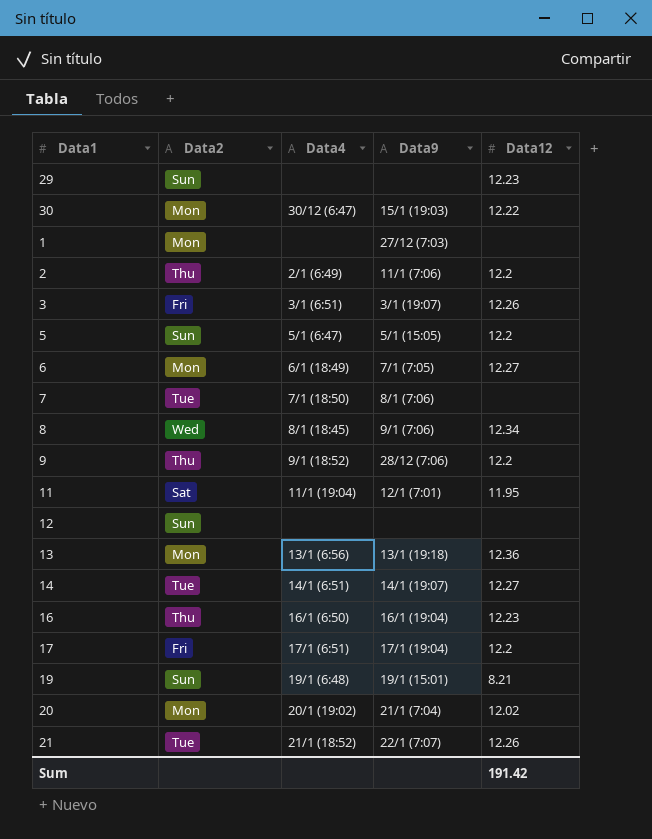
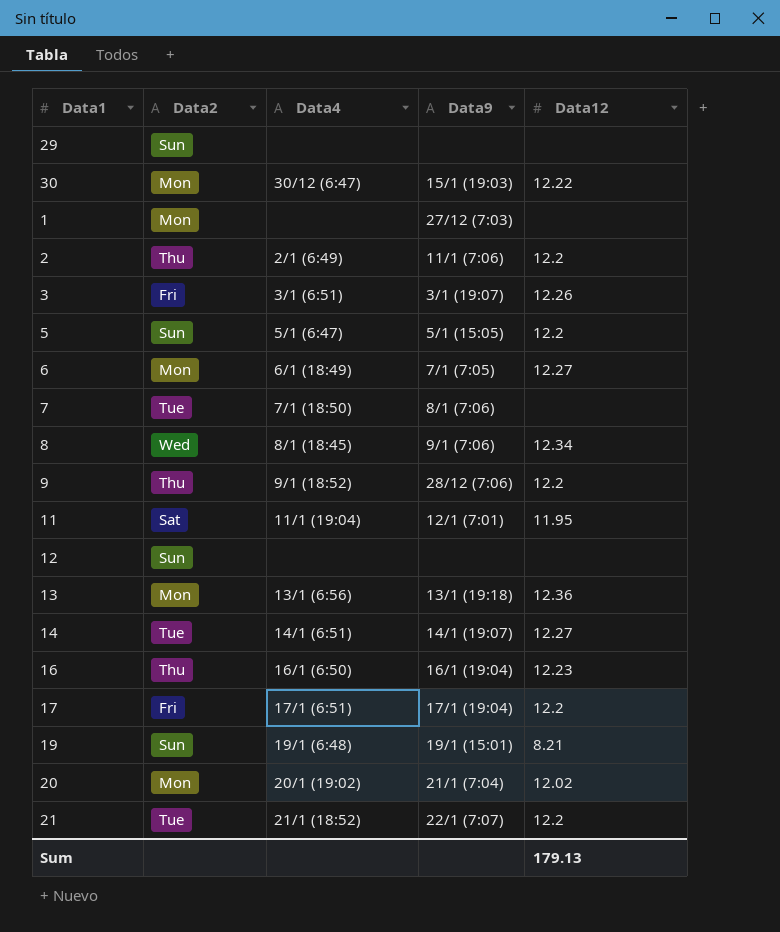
29 | Data12: 12.23 -> none
21 | Data12: 12.26 -> 12.2
Sum | Data12: 191.42 -> 179.13

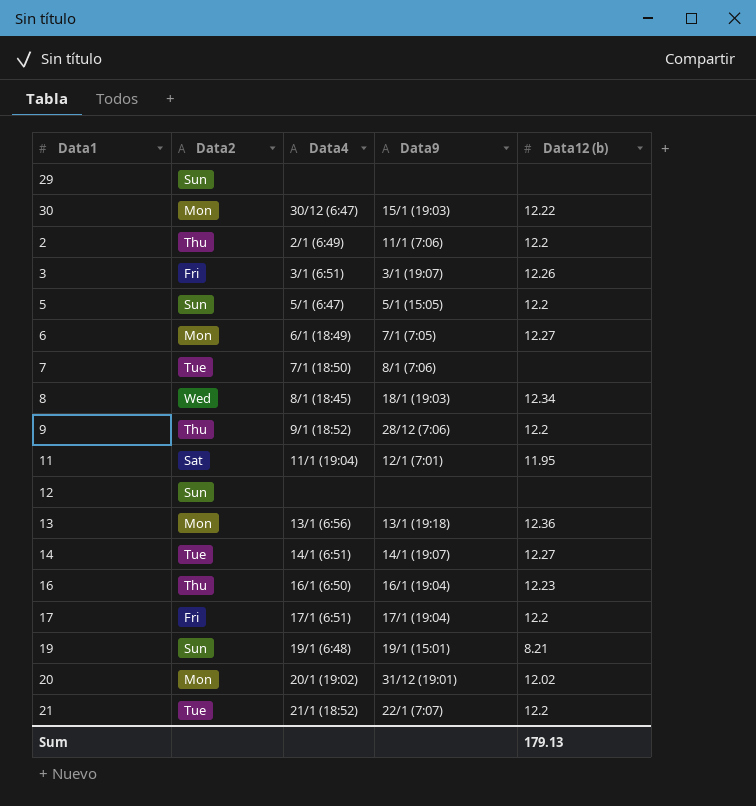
column name: Data12 -> Data12 (b)
row 1: Mon | none | 27/12 (7:03) | none -> none
8 | Data9: 9/1 (7:06) -> 18/1 (19:03)
20 | Data9: 21/1 (7:04) -> 31/12 (19:01)

